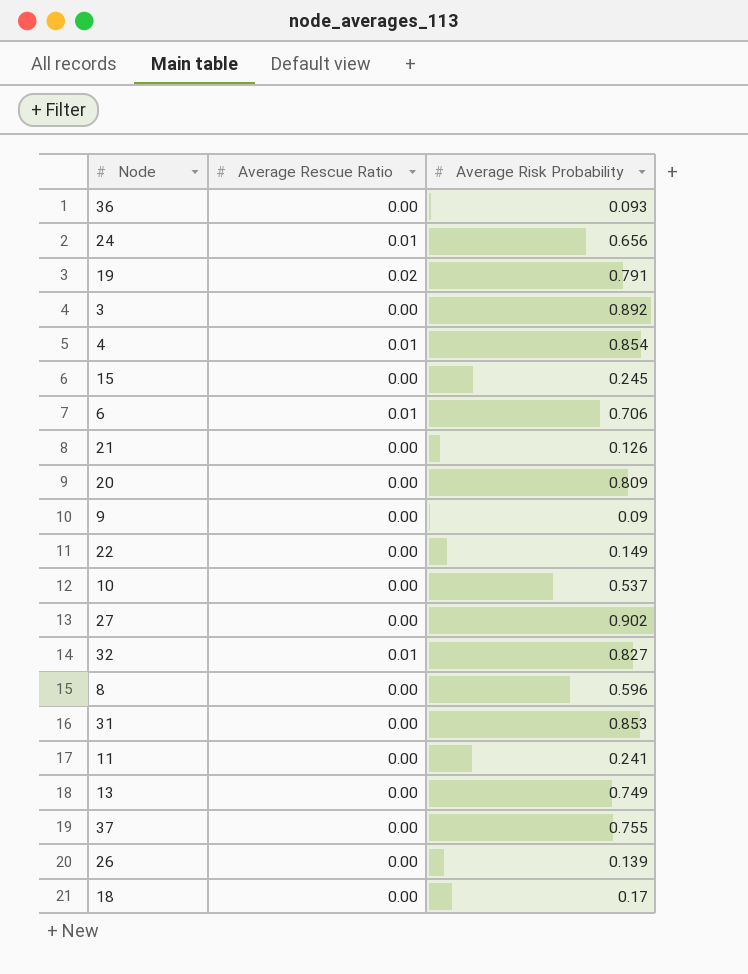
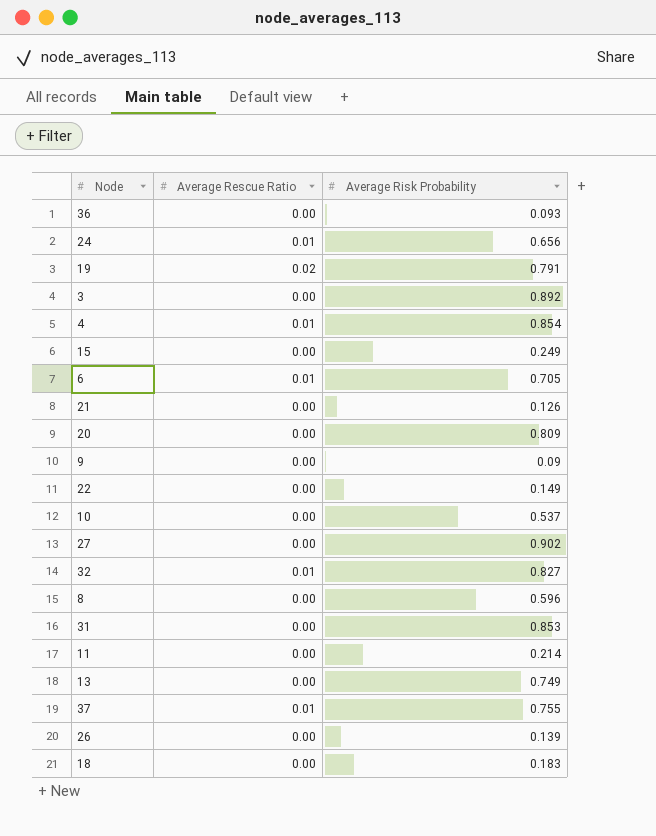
15 | Average Risk Probability: 0.245 -> 0.249
6 | Average Risk Probability: 0.706 -> 0.705
11 | Average Risk Probability: 0.241 -> 0.214
37 | Average Rescue Ratio: 0.00 -> 0.01
18 | Average Risk Probability: 0.17 -> 0.183

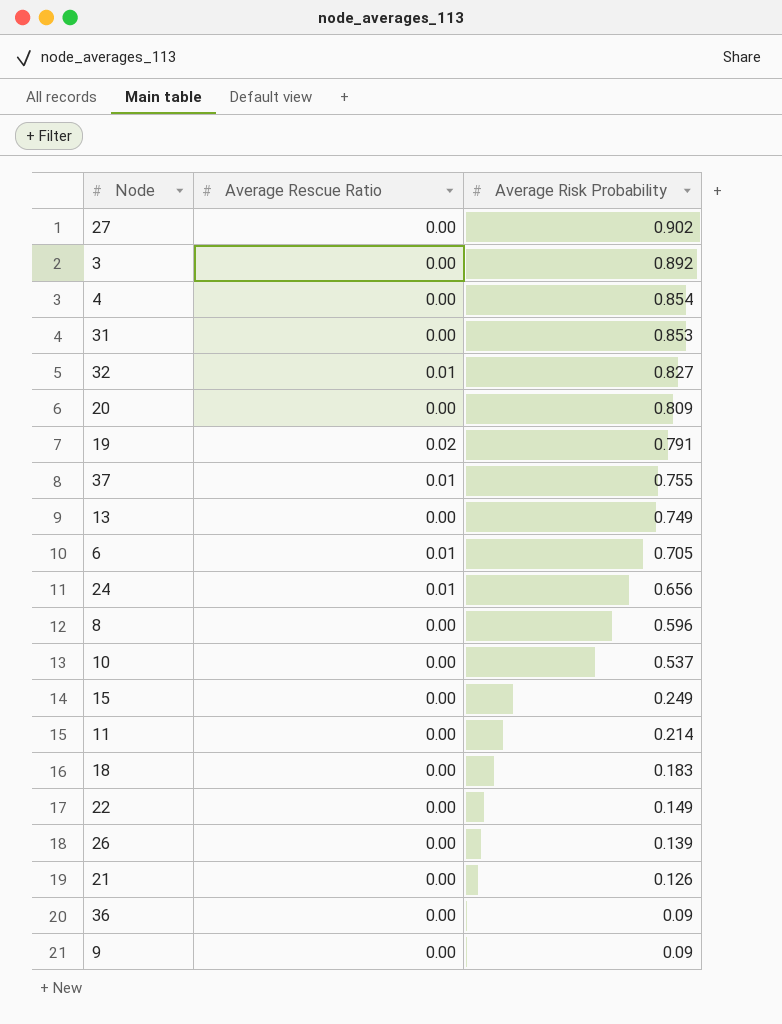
row order: none -> Average Risk Probability descending
4 | Average Rescue Ratio: 0.01 -> 0.00
36 | Average Risk Probability: 0.093 -> 0.09

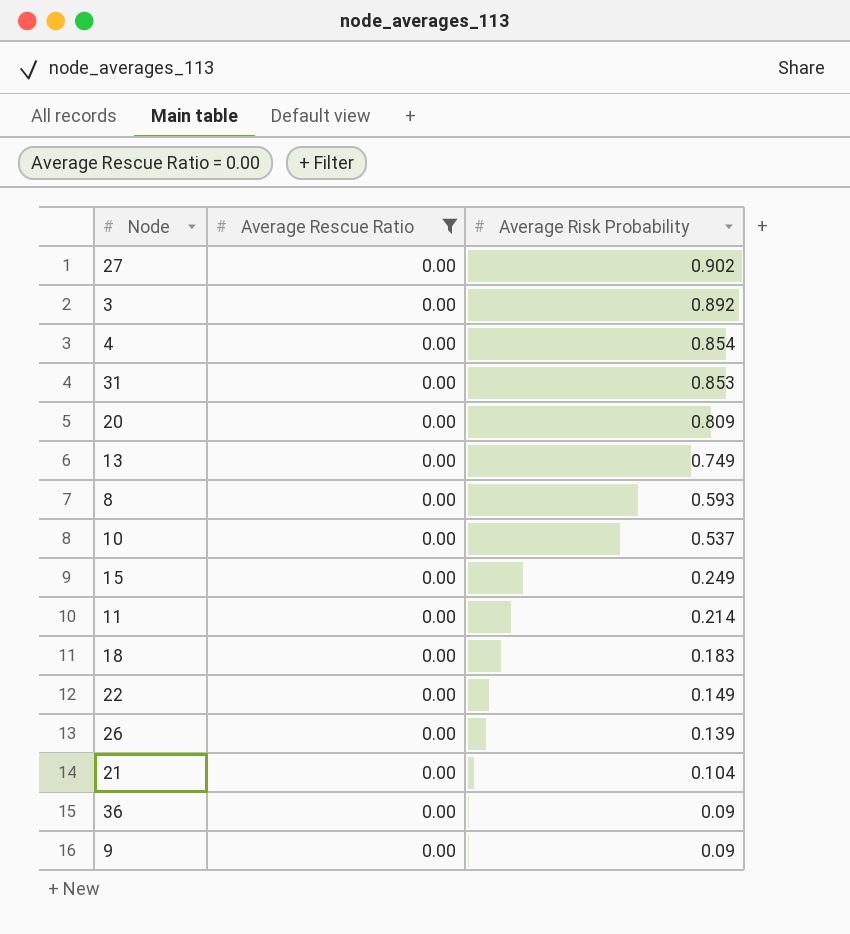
filter: none -> Average Rescue Ratio = 0.00
8 | Average Risk Probability: 0.596 -> 0.593
21 | Average Risk Probability: 0.126 -> 0.104

